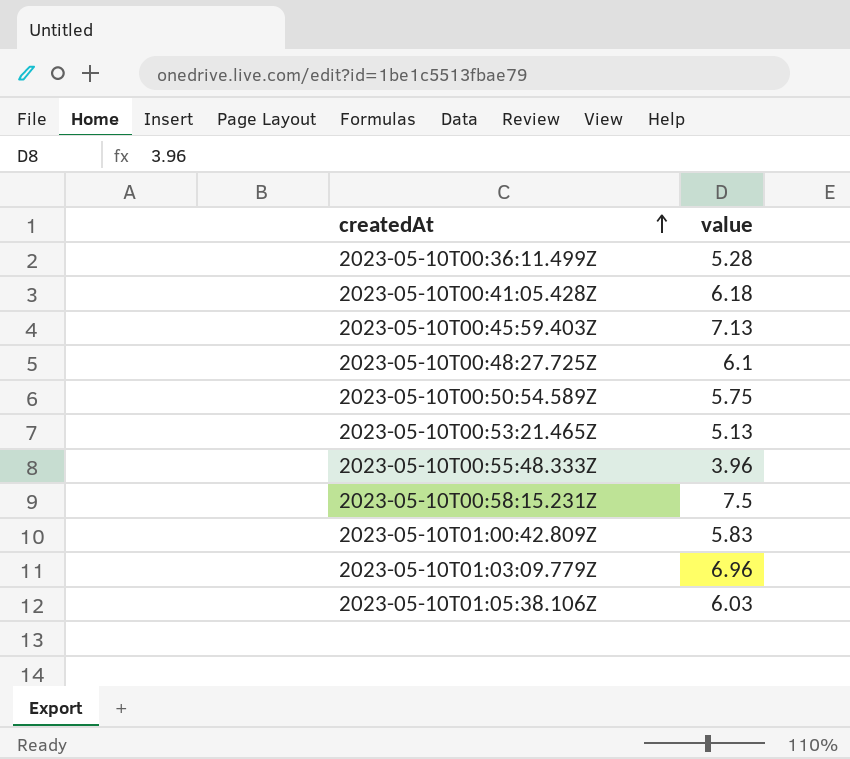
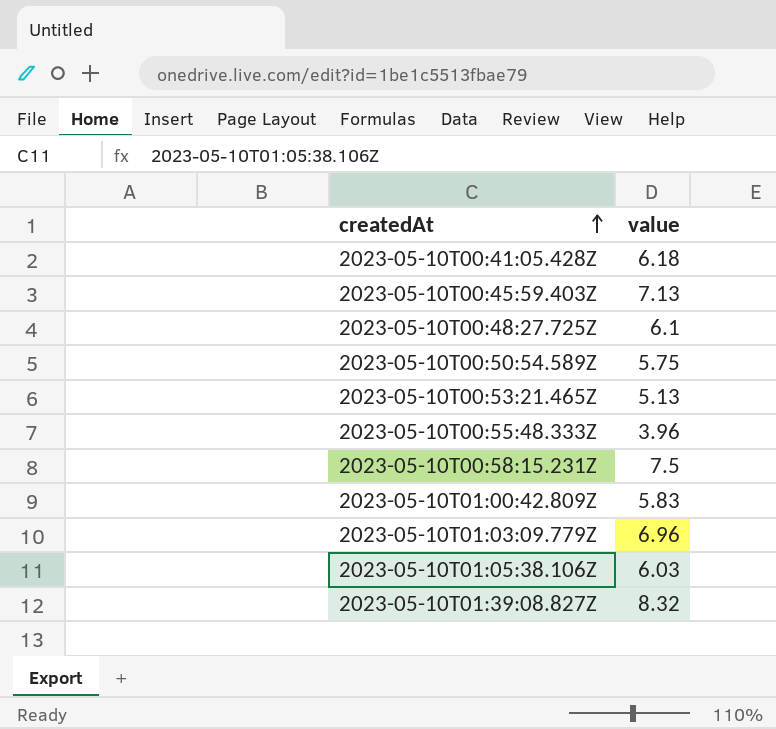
row 2023-05-10T00:36:11.499Z: 5.28 -> none
row 2023-05-10T01:39:08.827Z: none -> 8.32

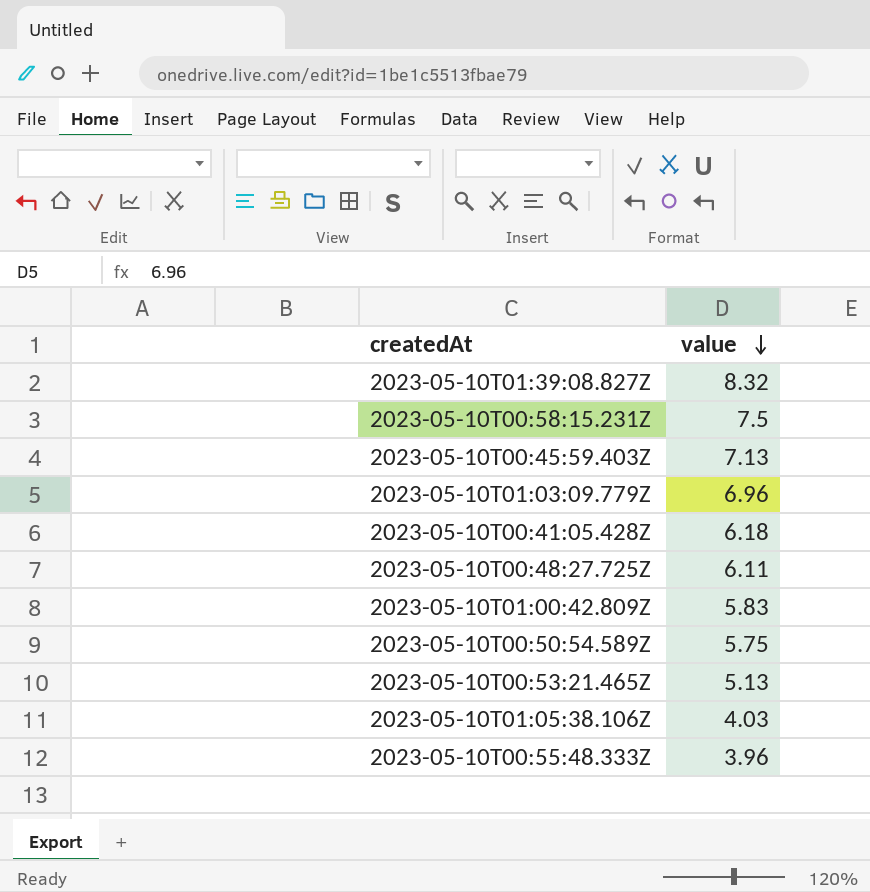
row order: createdAt ascending -> value descending
2023-05-10T00:48:27.725Z | value: 6.1 -> 6.11
2023-05-10T01:05:38.106Z | value: 6.03 -> 4.03

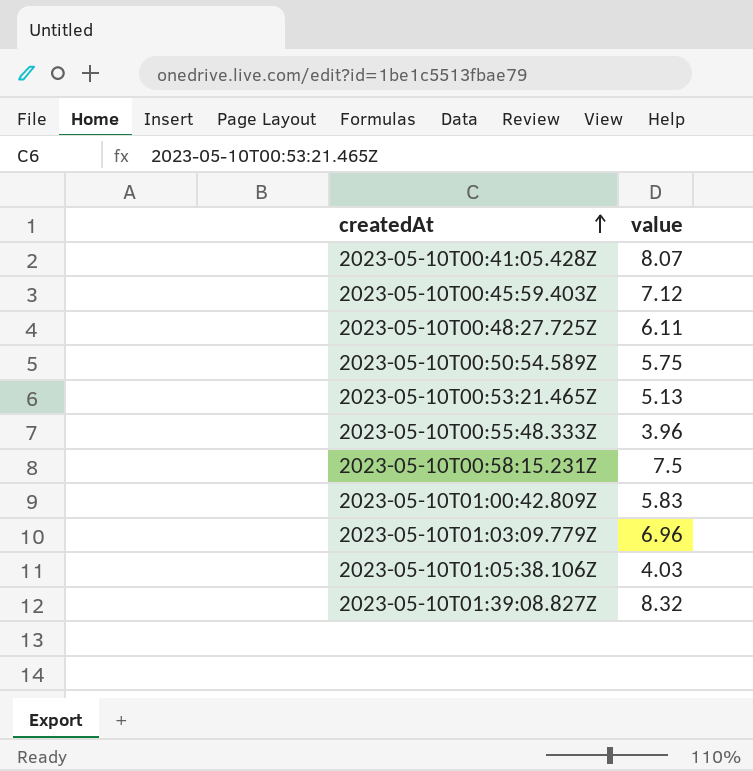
row order: value descending -> createdAt ascending
2023-05-10T00:41:05.428Z | value: 6.18 -> 8.07
2023-05-10T00:45:59.403Z | value: 7.13 -> 7.12

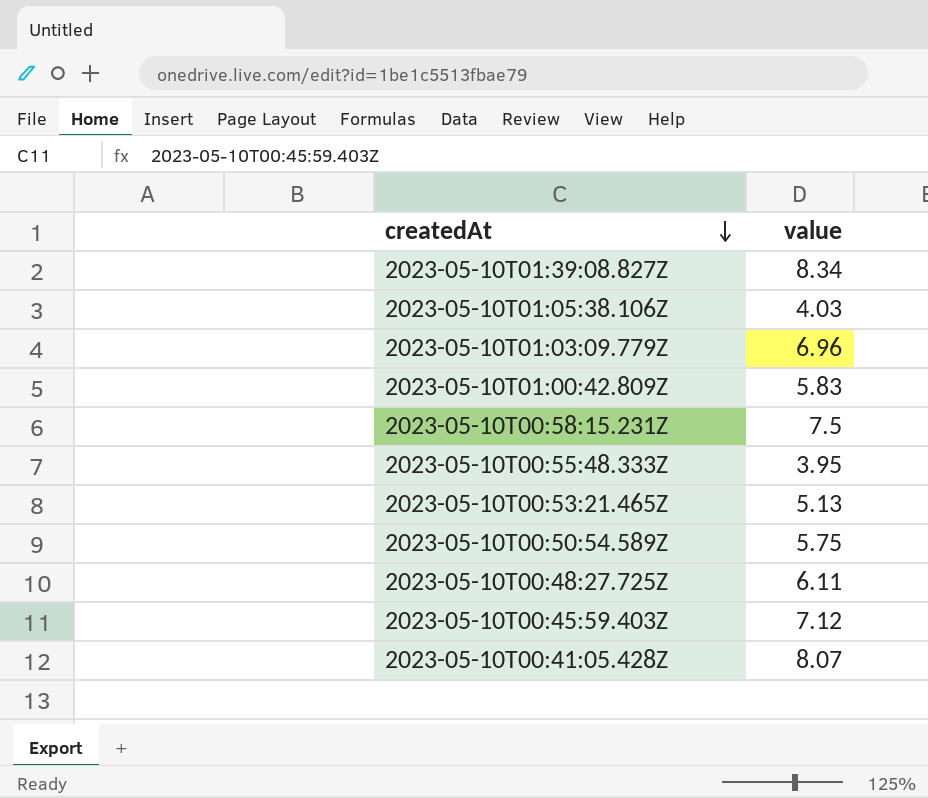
row order: createdAt ascending -> createdAt descending
2023-05-10T01:39:08.827Z | value: 8.32 -> 8.34
2023-05-10T00:55:48.333Z | value: 3.96 -> 3.95

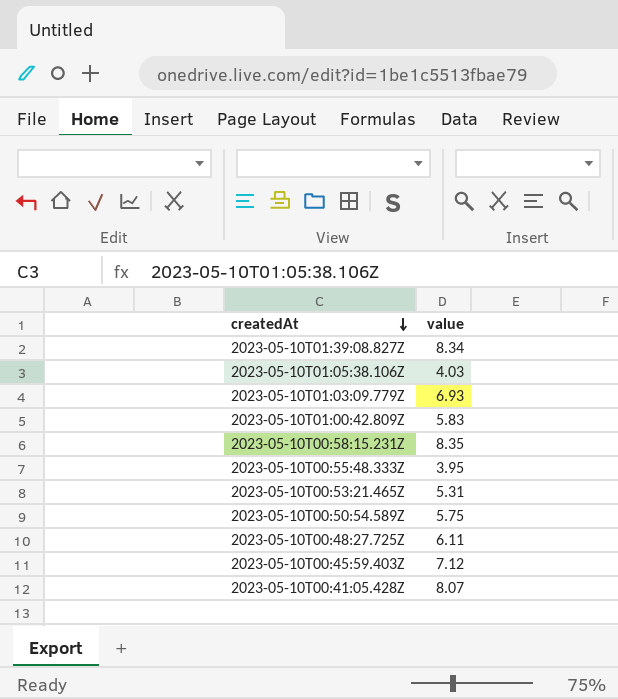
2023-05-10T01:03:09.779Z | value: 6.96 -> 6.93
2023-05-10T00:58:15.231Z | value: 7.5 -> 8.35
2023-05-10T00:53:21.465Z | value: 5.13 -> 5.31

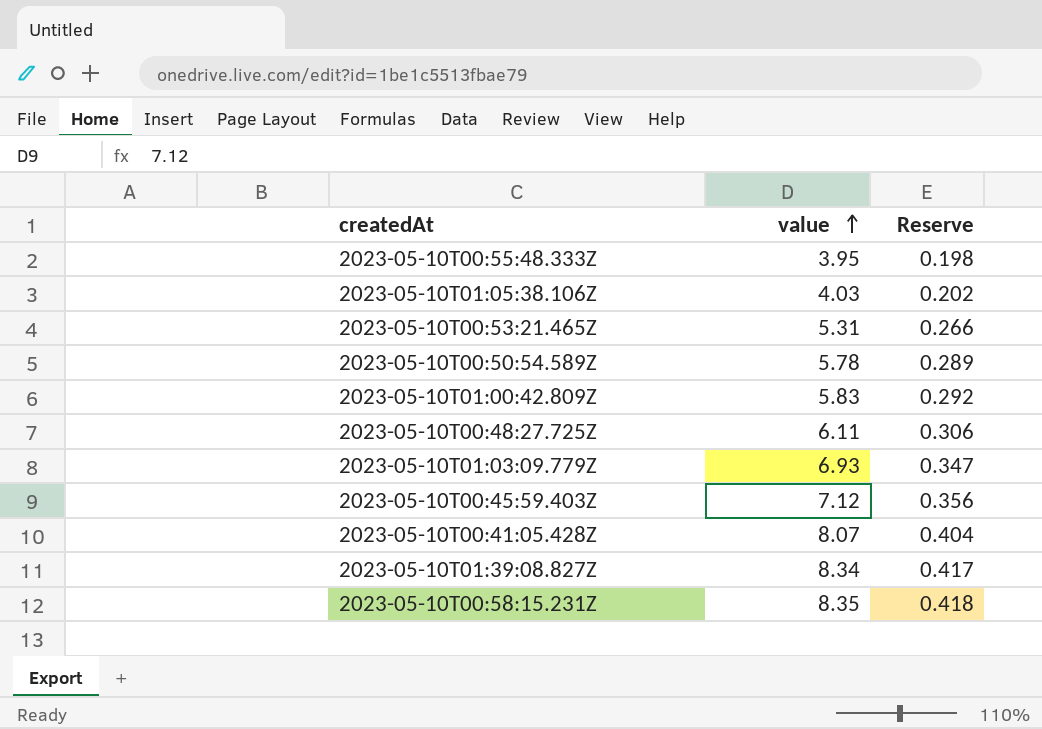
row order: createdAt descending -> value ascending
column Reserve | formula: none -> [value] * 0.05
2023-05-10T00:50:54.589Z | value: 5.75 -> 5.78

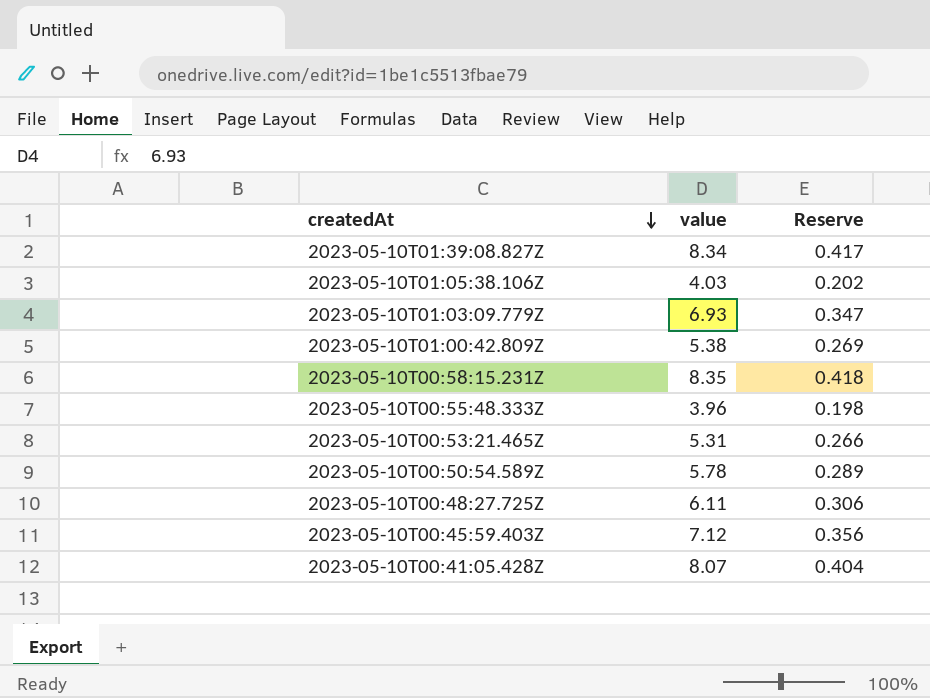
row order: value ascending -> createdAt descending
2023-05-10T01:00:42.809Z | value: 5.83 -> 5.38
2023-05-10T01:00:42.809Z | Reserve: 0.292 -> 0.269
2023-05-10T00:55:48.333Z | value: 3.95 -> 3.96

